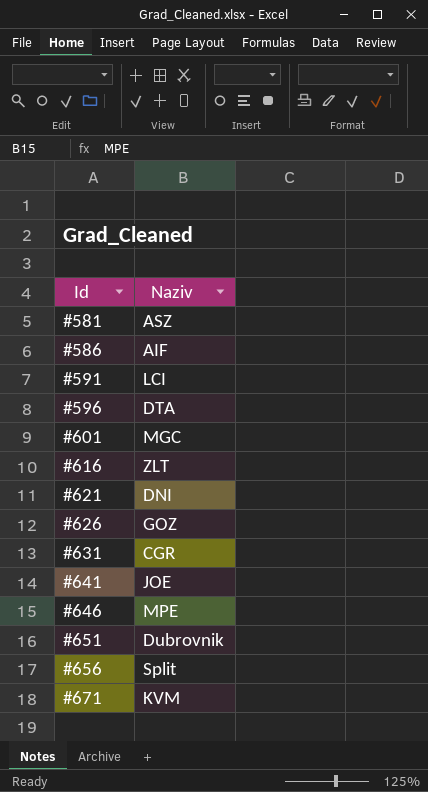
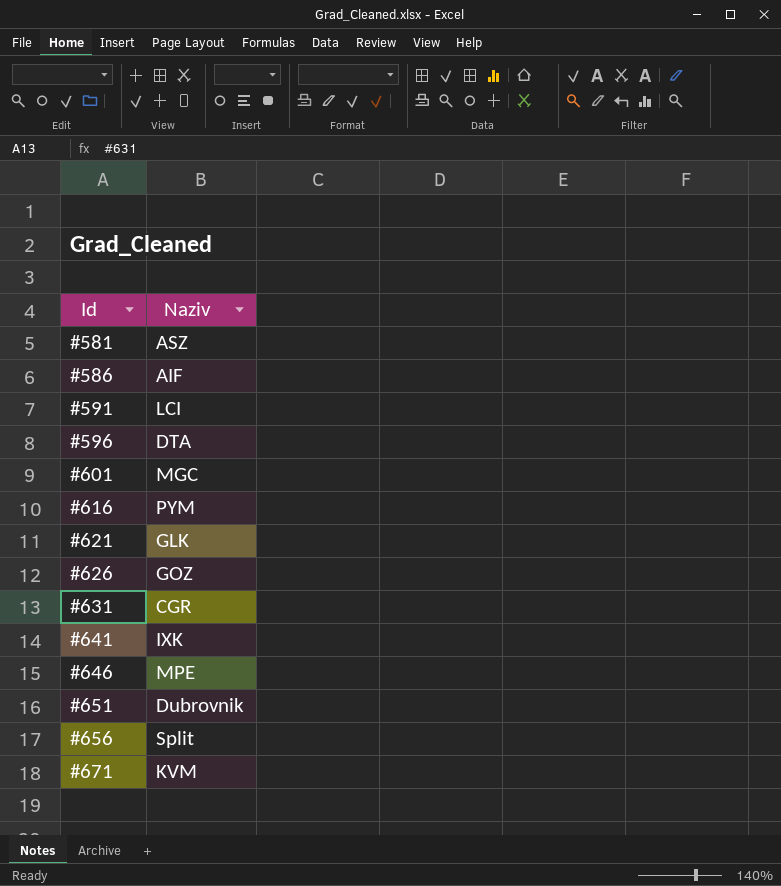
#616 | Naziv: ZLT -> PYM
#621 | Naziv: DNI -> GLK
#641 | Naziv: JOE -> IXK

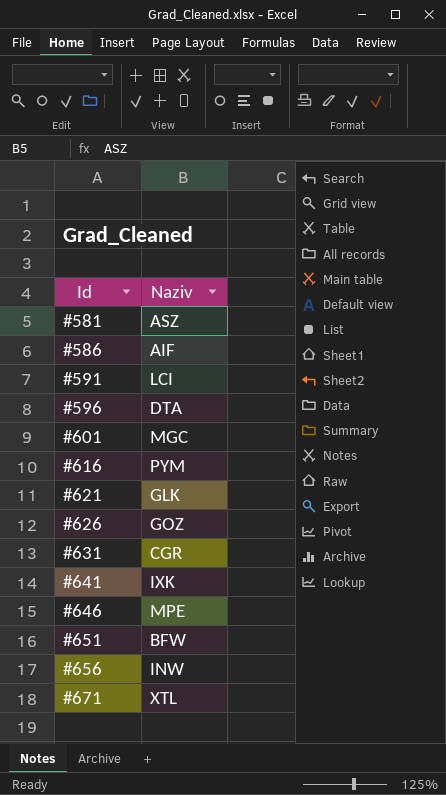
#651 | Naziv: Dubrovnik -> BFW
#656 | Naziv: Split -> INW
#671 | Naziv: KVM -> XTL

